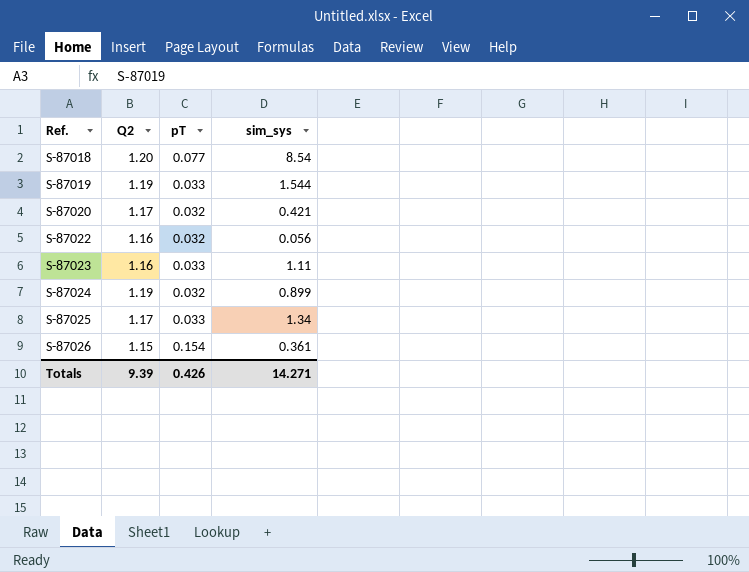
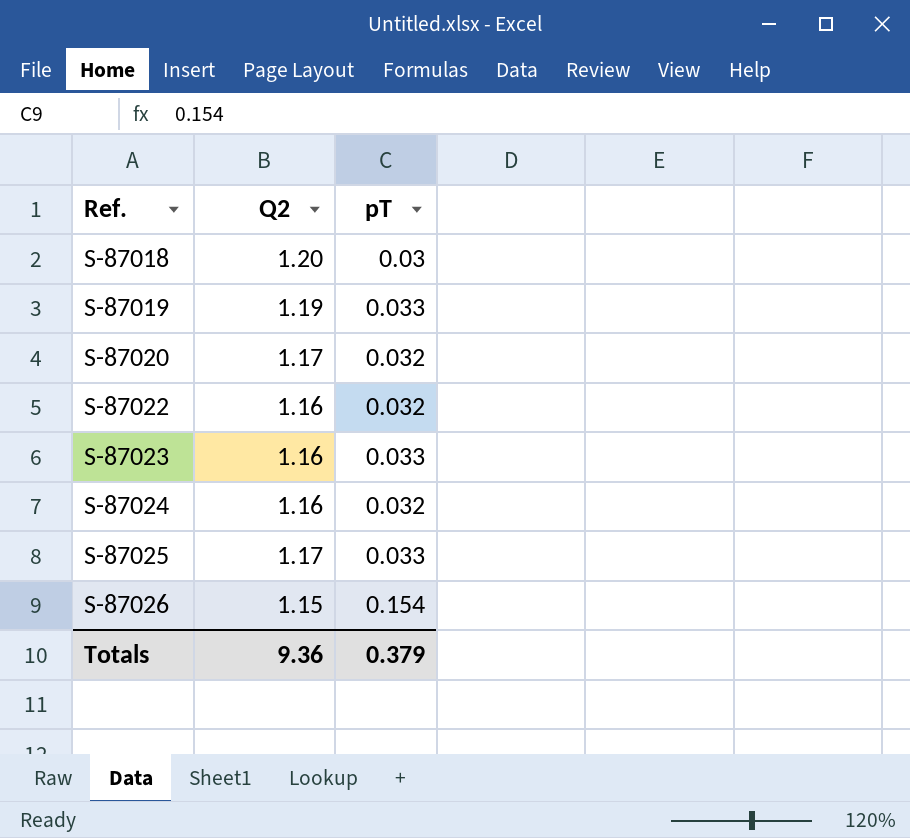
column sim_sys | position: 4 -> none
S-87018 | pT: 0.077 -> 0.03
S-87024 | Q2: 1.19 -> 1.16
Totals | Q2: 9.39 -> 9.36
Totals | pT: 0.426 -> 0.379

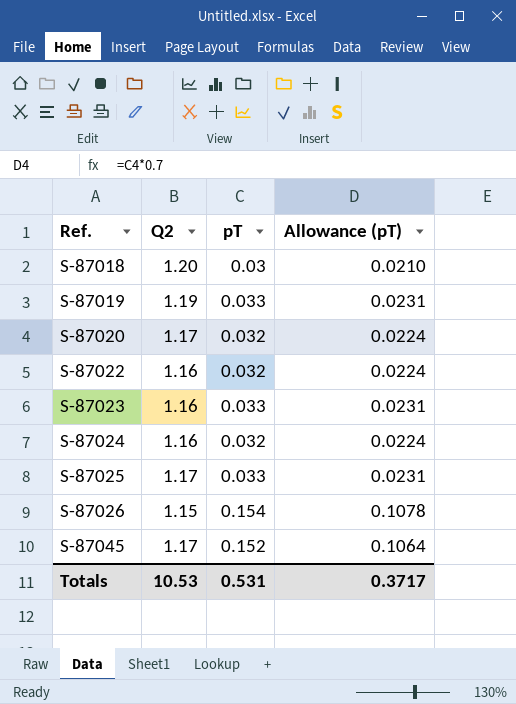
column Allowance (pT) | formula: none -> [pT] * 0.7
row S-87045: none -> 1.17 | 0.152 | 0.1064
Totals | Q2: 9.36 -> 10.53
Totals | pT: 0.379 -> 0.531

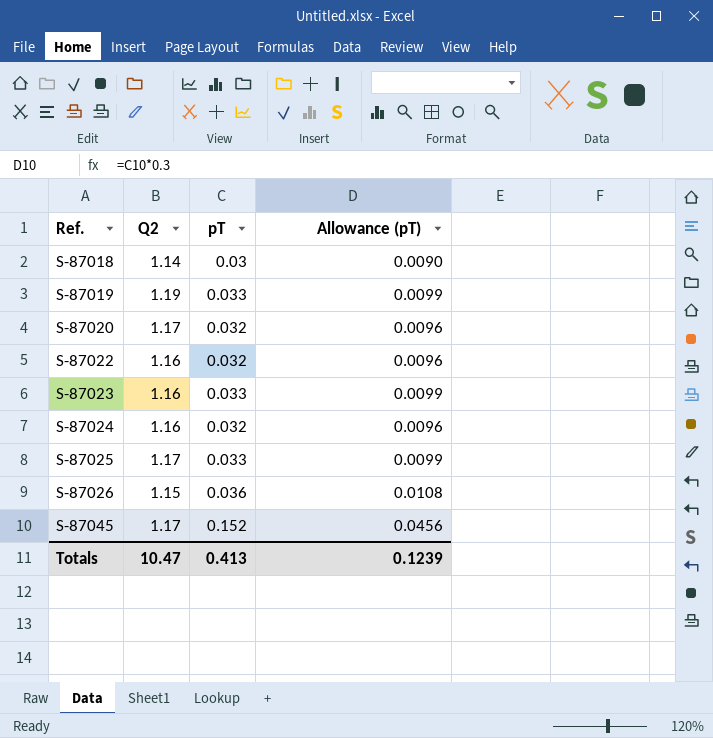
column Allowance (pT) | formula: [pT] * 0.7 -> [pT] * 0.3
S-87018 | Q2: 1.20 -> 1.14
S-87026 | pT: 0.154 -> 0.036
Totals | Q2: 10.53 -> 10.47
Totals | pT: 0.531 -> 0.413
Totals | Allowance (pT): 0.3717 -> 0.1239

